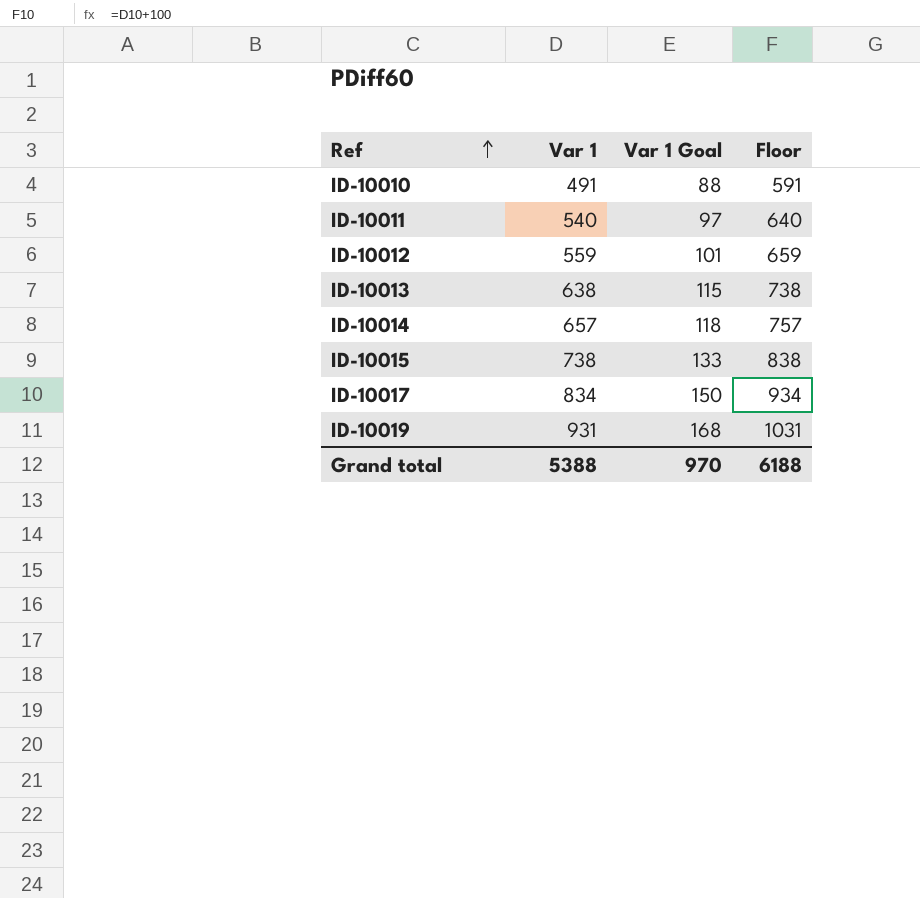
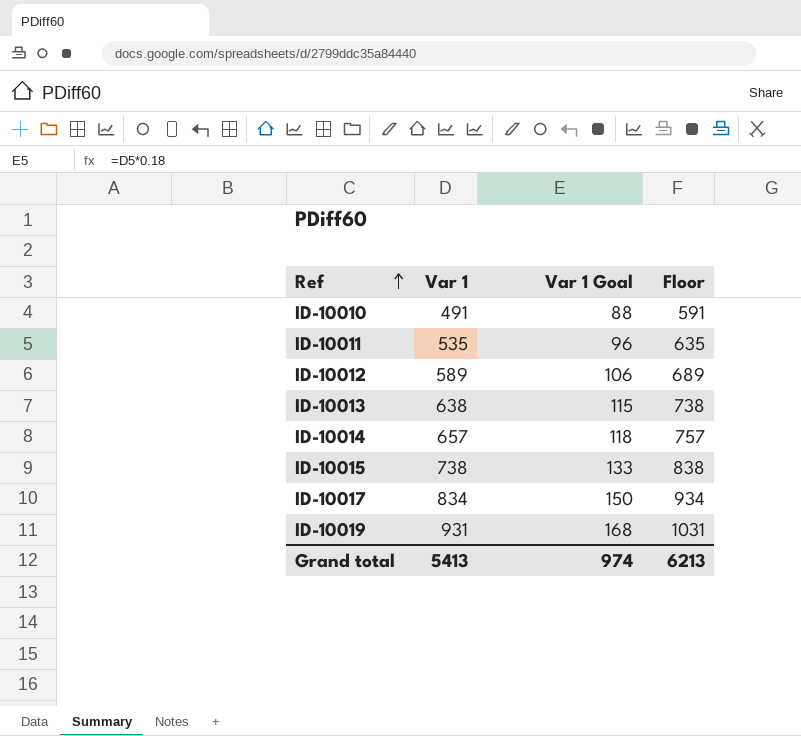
ID-10011 | Var 1: 540 -> 535
ID-10011 | Var 1 Goal: 97 -> 96
ID-10011 | Floor: 640 -> 635
ID-10012 | Var 1: 559 -> 589
ID-10012 | Var 1 Goal: 101 -> 106
ID-10012 | Floor: 659 -> 689
Grand total | Var 1: 5388 -> 5413
Grand total | Var 1 Goal: 970 -> 974
Grand total | Floor: 6188 -> 6213

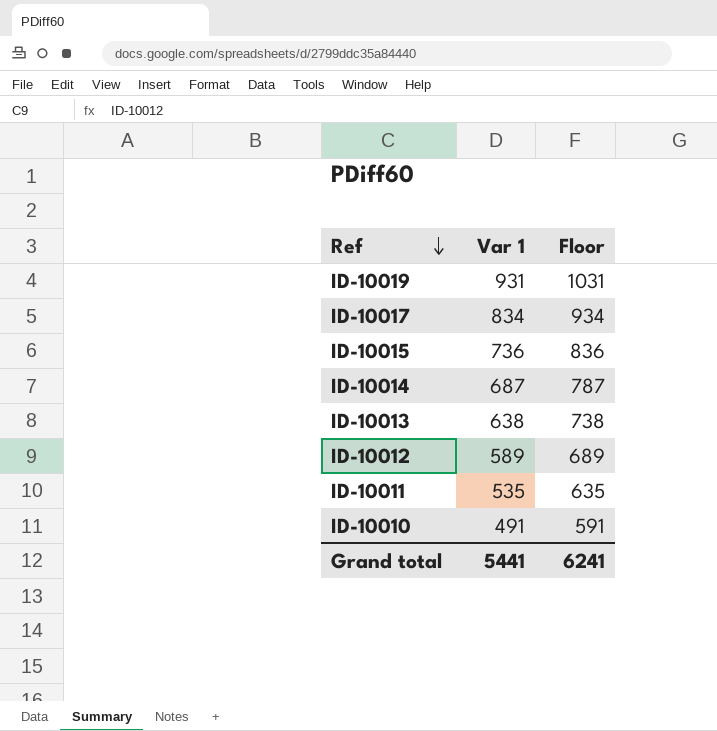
row order: Ref ascending -> Ref descending
column Var 1 Goal | formula: [Var 1] * 0.18 -> none
ID-10015 | Var 1: 738 -> 736
ID-10015 | Floor: 838 -> 836
ID-10014 | Var 1: 657 -> 687
ID-10014 | Floor: 757 -> 787
Grand total | Var 1: 5413 -> 5441
Grand total | Floor: 6213 -> 6241

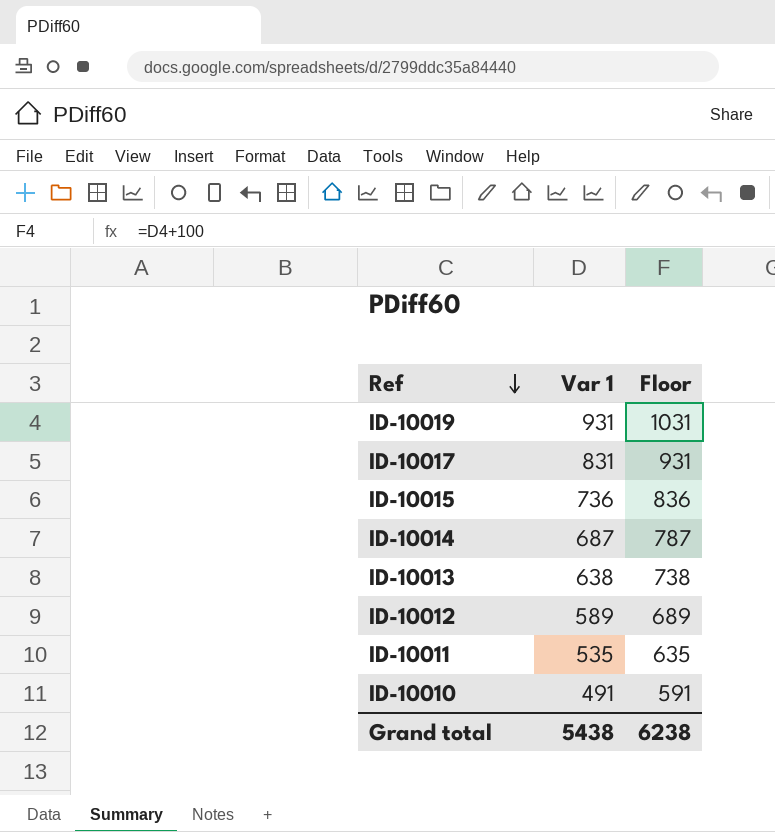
ID-10017 | Var 1: 834 -> 831
ID-10017 | Floor: 934 -> 931
Grand total | Var 1: 5441 -> 5438
Grand total | Floor: 6241 -> 6238

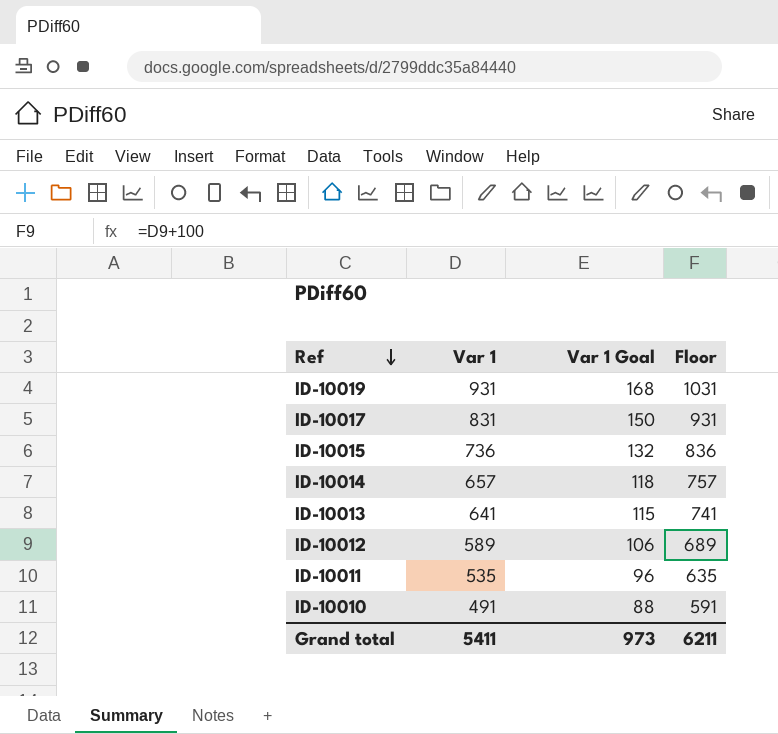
column Var 1 Goal | formula: none -> [Var 1] * 0.18
ID-10014 | Var 1: 687 -> 657
ID-10014 | Floor: 787 -> 757
ID-10013 | Var 1: 638 -> 641
ID-10013 | Floor: 738 -> 741
Grand total | Var 1: 5438 -> 5411
Grand total | Floor: 6238 -> 6211

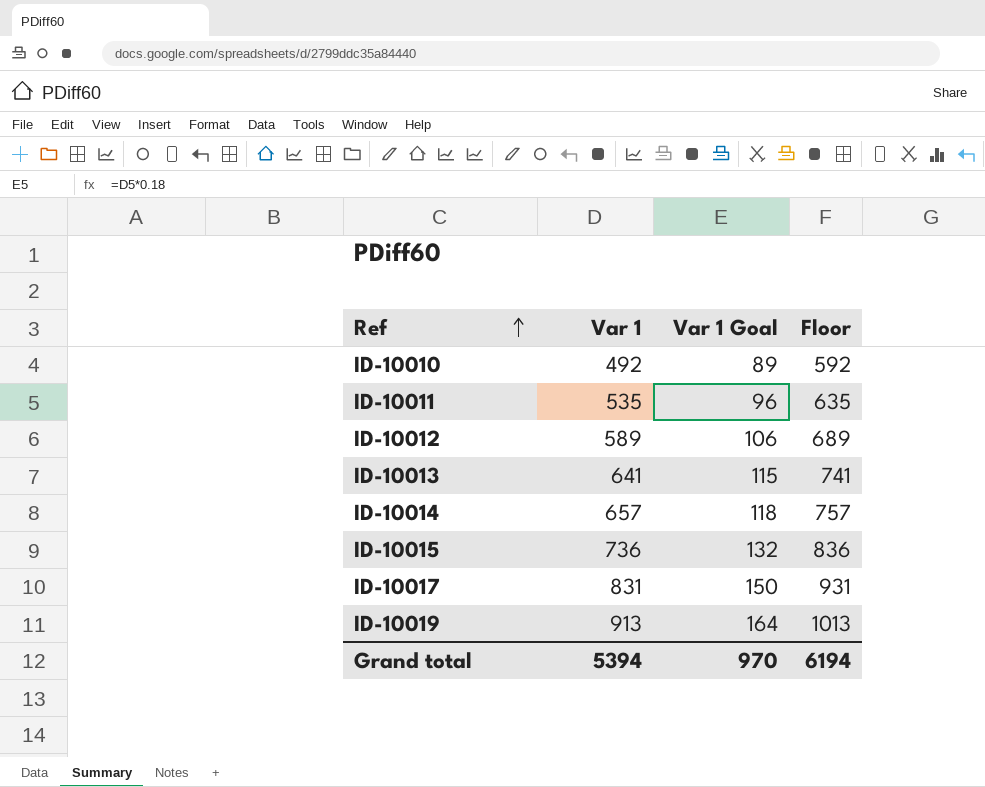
row order: Ref descending -> Ref ascending
ID-10010 | Var 1: 491 -> 492
ID-10010 | Var 1 Goal: 88 -> 89
ID-10010 | Floor: 591 -> 592
ID-10019 | Var 1: 931 -> 913
ID-10019 | Var 1 Goal: 168 -> 164
ID-10019 | Floor: 1031 -> 1013
Grand total | Var 1: 5411 -> 5394
Grand total | Var 1 Goal: 973 -> 970
Grand total | Floor: 6211 -> 6194

